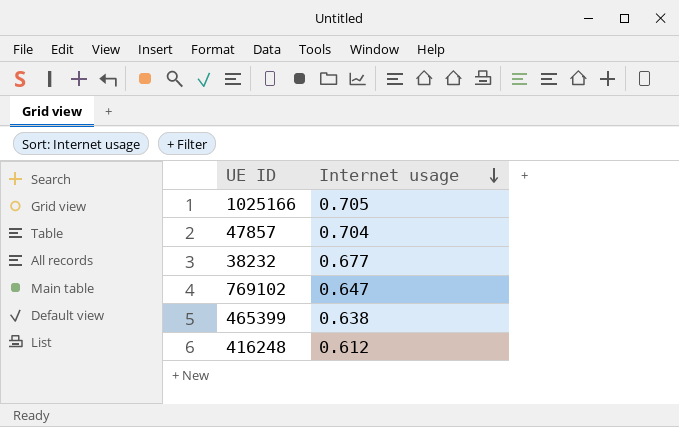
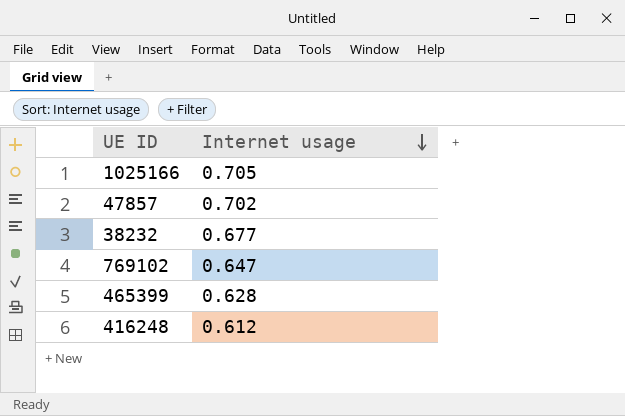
47857 | Internet usage: 0.704 -> 0.702
465399 | Internet usage: 0.638 -> 0.628

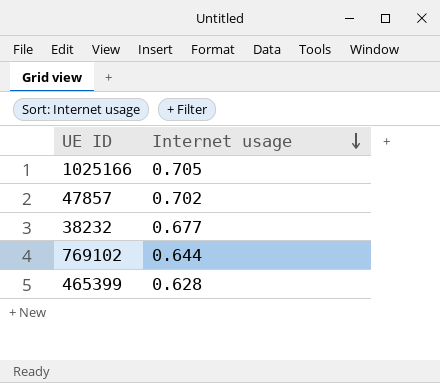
row 416248: 0.612 -> none
769102 | Internet usage: 0.647 -> 0.644

